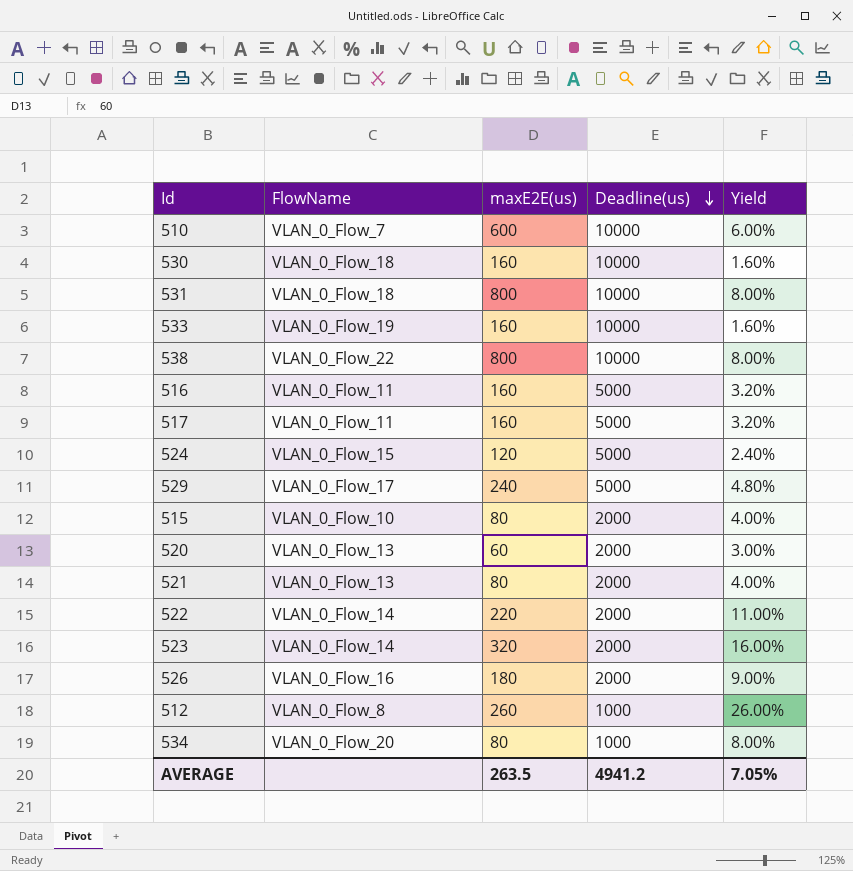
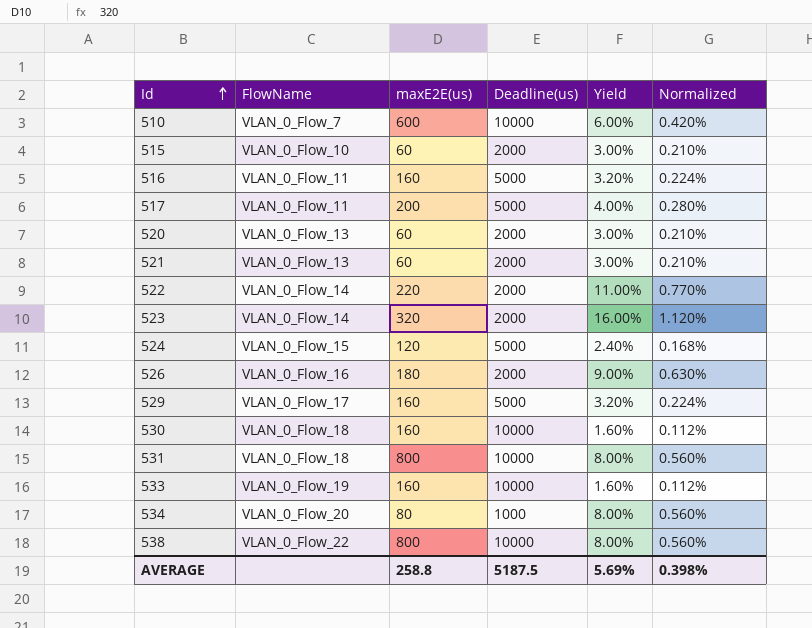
row order: Deadline(us) descending -> Id ascending
column Normalized | formula: none -> [Yield] * 0.07
row 512: VLAN_0_Flow_8 | 260 | 1000 | 26.00% -> none
515 | maxE2E(us): 80 -> 60
515 | Yield: 4.00% -> 3.00%
517 | maxE2E(us): 160 -> 200
517 | Yield: 3.20% -> 4.00%
521 | maxE2E(us): 80 -> 60
521 | Yield: 4.00% -> 3.00%
529 | maxE2E(us): 240 -> 160
529 | Yield: 4.80% -> 3.20%
AVERAGE | maxE2E(us): 263.5 -> 258.8
AVERAGE | Deadline(us): 4941.2 -> 5187.5
AVERAGE | Yield: 7.05% -> 5.69%

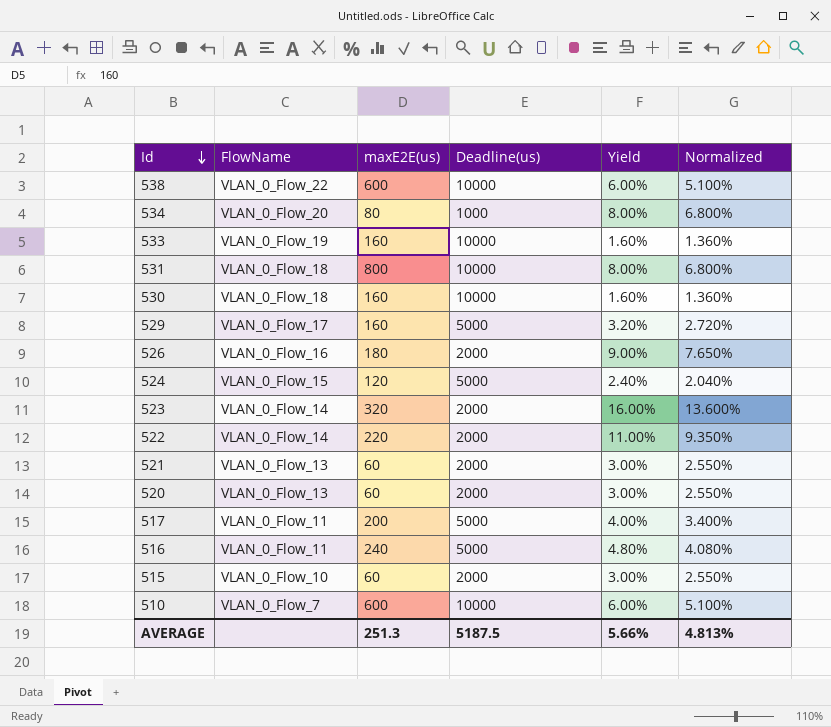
row order: Id ascending -> Id descending
column Normalized | formula: [Yield] * 0.07 -> [Yield] * 0.85
538 | maxE2E(us): 800 -> 600
538 | Yield: 8.00% -> 6.00%
516 | maxE2E(us): 160 -> 240
516 | Yield: 3.20% -> 4.80%
AVERAGE | maxE2E(us): 258.8 -> 251.3
AVERAGE | Yield: 5.69% -> 5.66%
AVERAGE | Normalized: 0.398% -> 4.813%

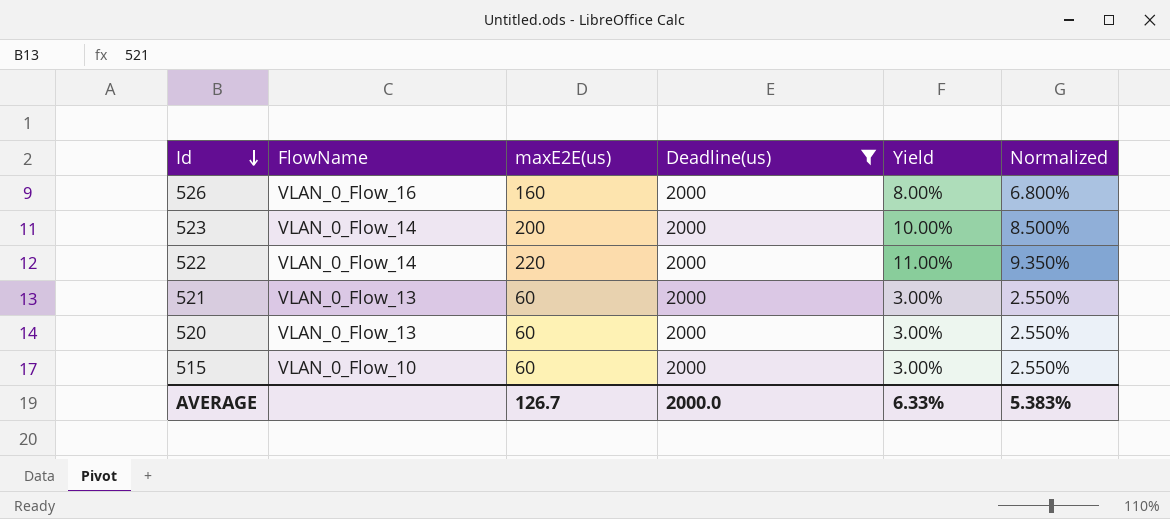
filter: none -> Deadline(us) = 2000
526 | maxE2E(us): 180 -> 160
526 | Yield: 9.00% -> 8.00%
526 | Normalized: 7.650% -> 6.800%
523 | maxE2E(us): 320 -> 200
523 | Yield: 16.00% -> 10.00%
523 | Normalized: 13.600% -> 8.500%
AVERAGE | maxE2E(us): 251.3 -> 126.7
AVERAGE | Deadline(us): 5187.5 -> 2000.0
AVERAGE | Yield: 5.66% -> 6.33%
AVERAGE | Normalized: 4.813% -> 5.383%

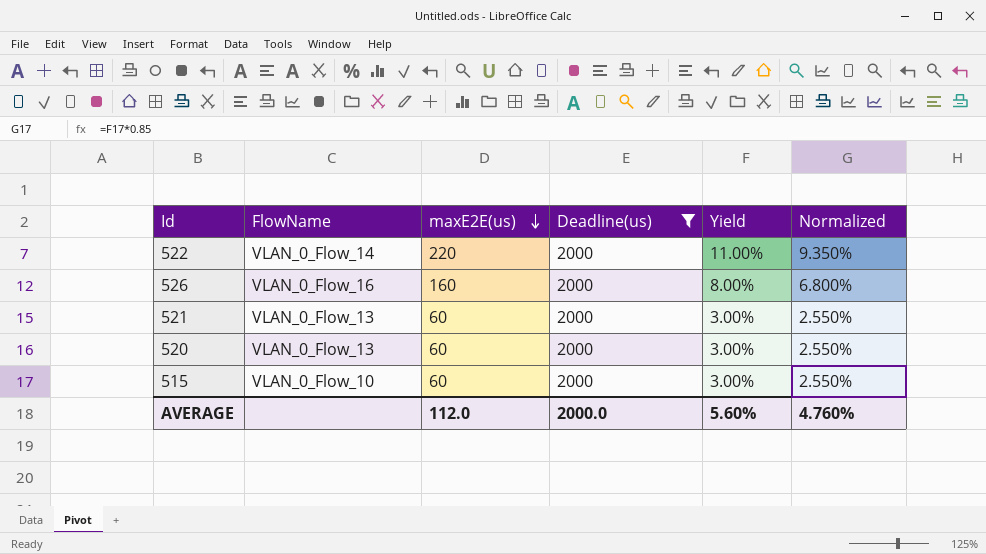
row order: Id descending -> maxE2E(us) descending
row 523: VLAN_0_Flow_14 | 200 | 2000 | 10.00% | 8.500% -> none
AVERAGE | maxE2E(us): 126.7 -> 112.0
AVERAGE | Yield: 6.33% -> 5.60%
AVERAGE | Normalized: 5.383% -> 4.760%

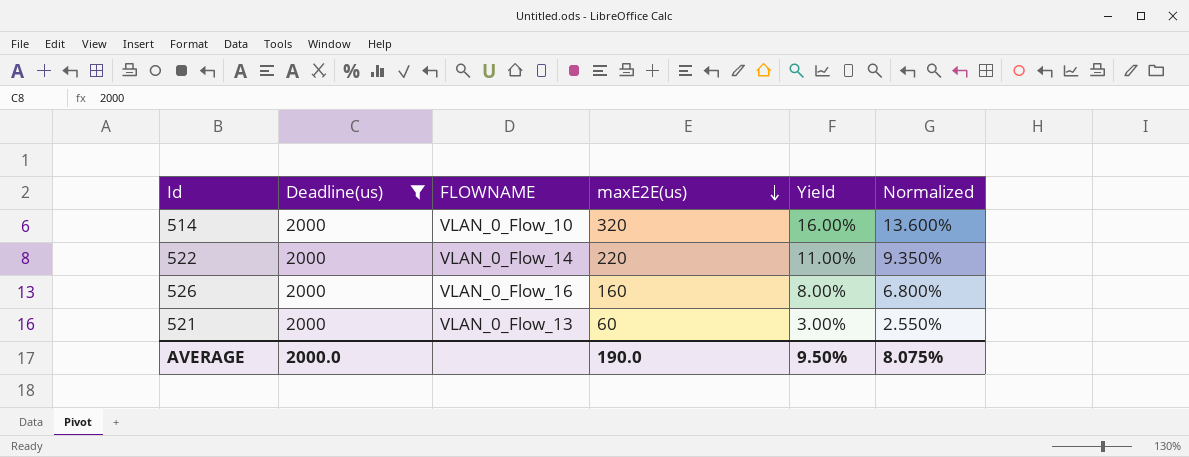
column Deadline(us) | position: 4 -> 2
column name: FlowName -> FLOWNAME
row 520: VLAN_0_Flow_13 | 60 | 2000 | 3.00% | 2.550% -> none
row 515: VLAN_0_Flow_10 | 60 | 2000 | 3.00% | 2.550% -> none
row 514: none -> 2000 | VLAN_0_Flow_10 | 320 | 16.00% | 13.600%
AVERAGE | maxE2E(us): 112.0 -> 190.0
AVERAGE | Yield: 5.60% -> 9.50%
AVERAGE | Normalized: 4.760% -> 8.075%

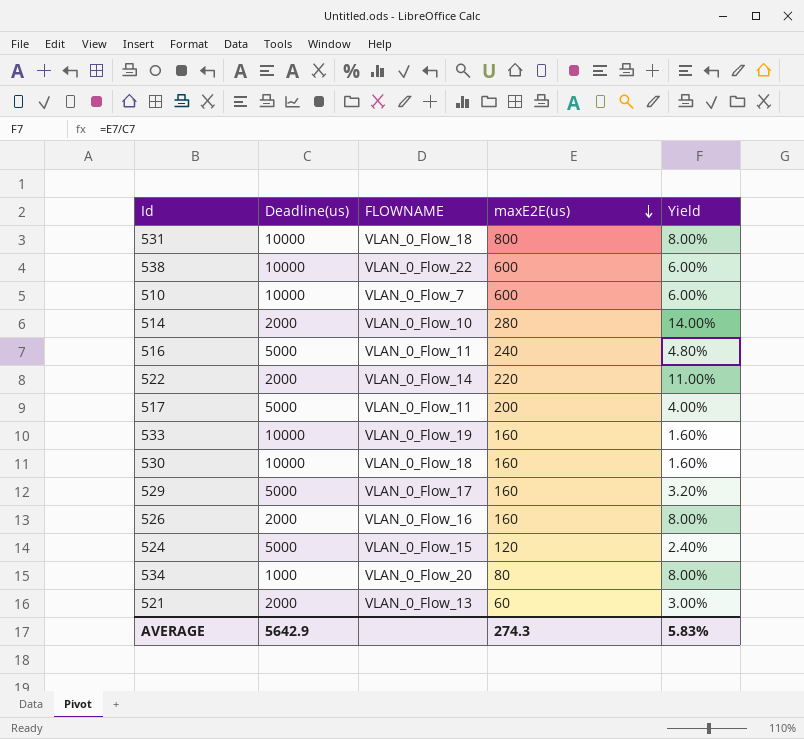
filter: Deadline(us) = 2000 -> none
column Normalized | formula: [Yield] * 0.85 -> none
514 | maxE2E(us): 320 -> 280
514 | Yield: 16.00% -> 14.00%
AVERAGE | Deadline(us): 2000.0 -> 5642.9
AVERAGE | maxE2E(us): 190.0 -> 274.3
AVERAGE | Yield: 9.50% -> 5.83%

